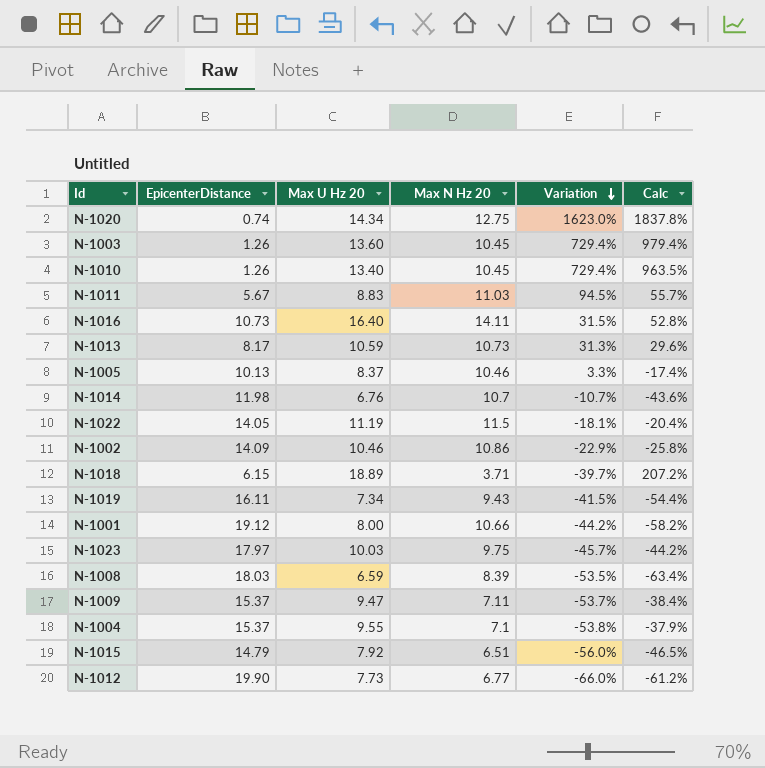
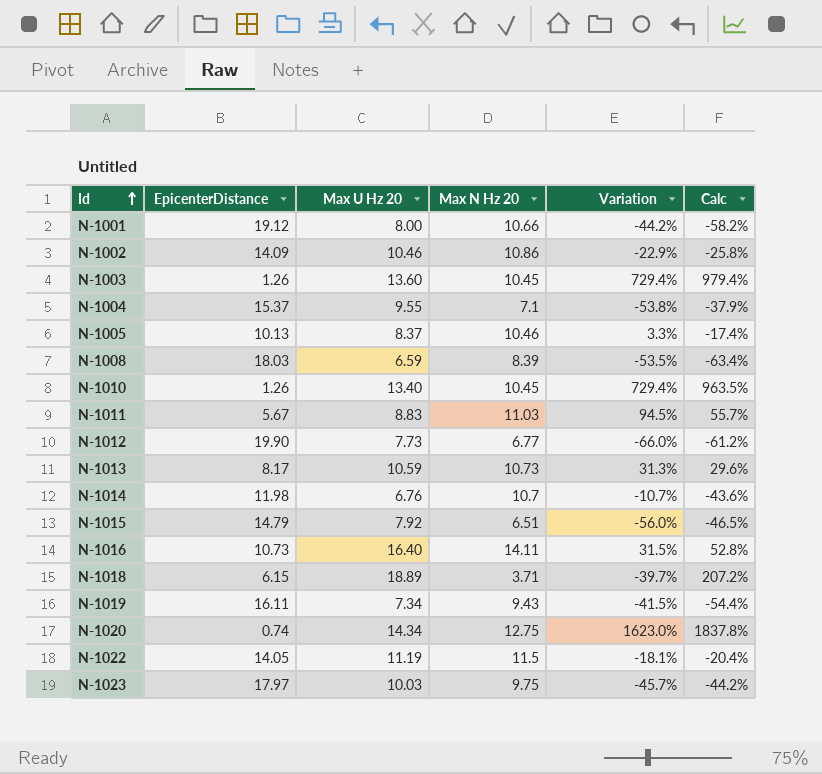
row order: Variation descending -> Id ascending
row N-1009: 15.37 | 9.47 | 7.11 | -53.7% | -38.4% -> none

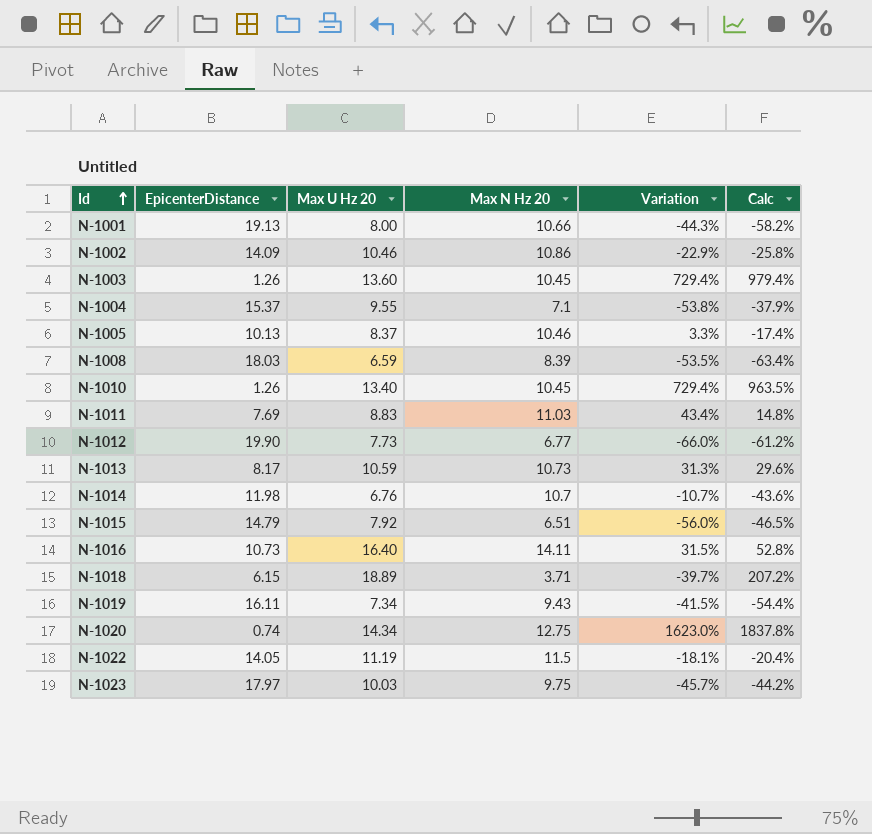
N-1001 | EpicenterDistance: 19.12 -> 19.13
N-1001 | Variation: -44.2% -> -44.3%
N-1011 | EpicenterDistance: 5.67 -> 7.69
N-1011 | Variation: 94.5% -> 43.4%
N-1011 | Calc: 55.7% -> 14.8%

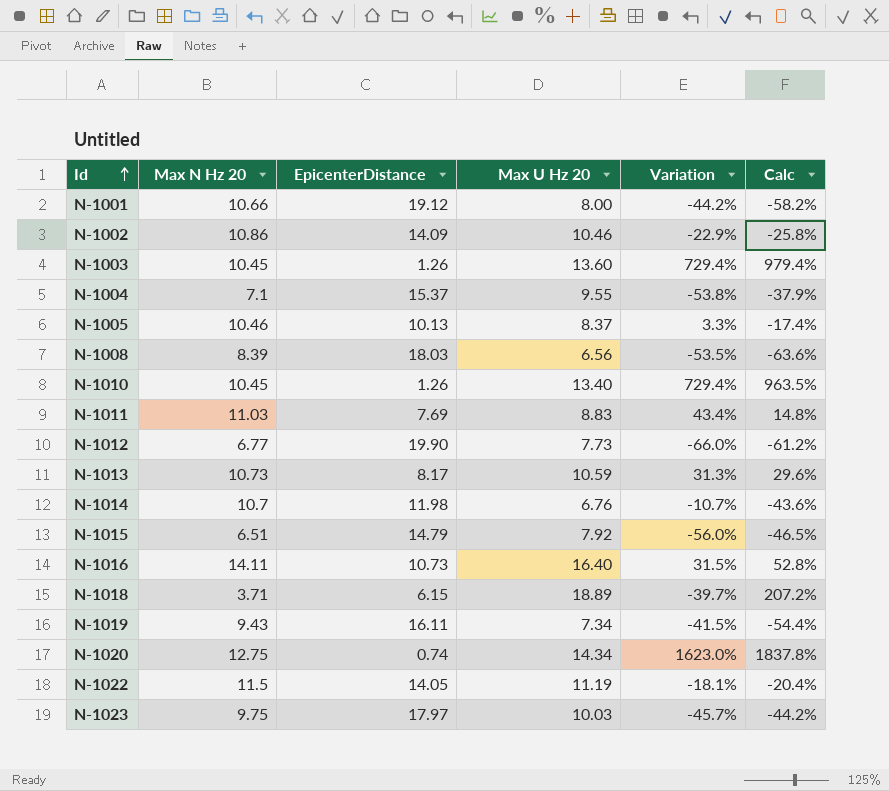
column Max N Hz 20 | position: 4 -> 2
N-1001 | EpicenterDistance: 19.13 -> 19.12
N-1001 | Variation: -44.3% -> -44.2%
N-1008 | Max U Hz 20: 6.59 -> 6.56
N-1008 | Calc: -63.4% -> -63.6%

